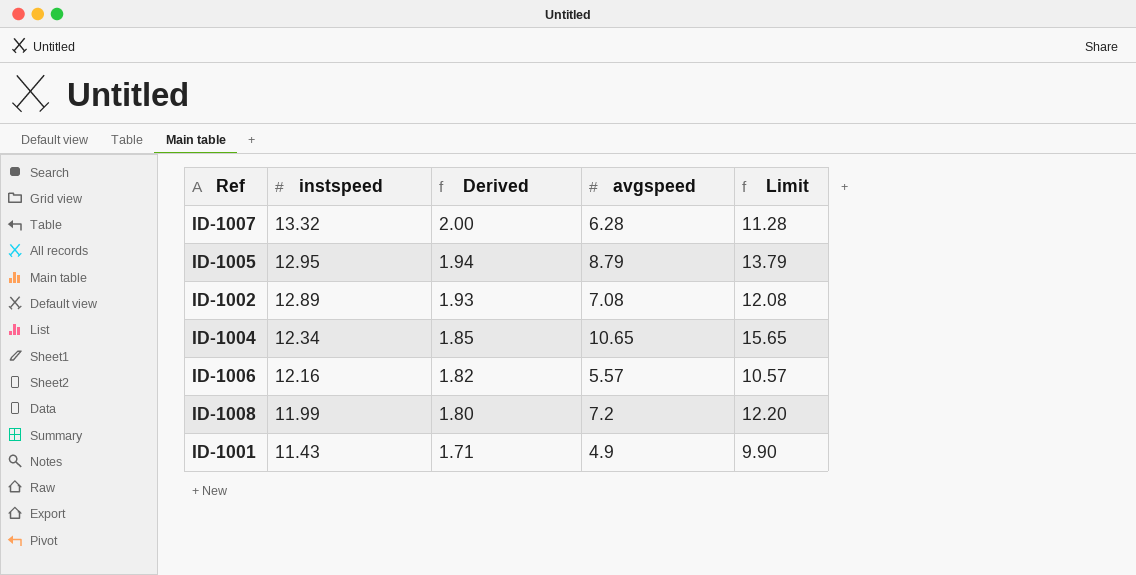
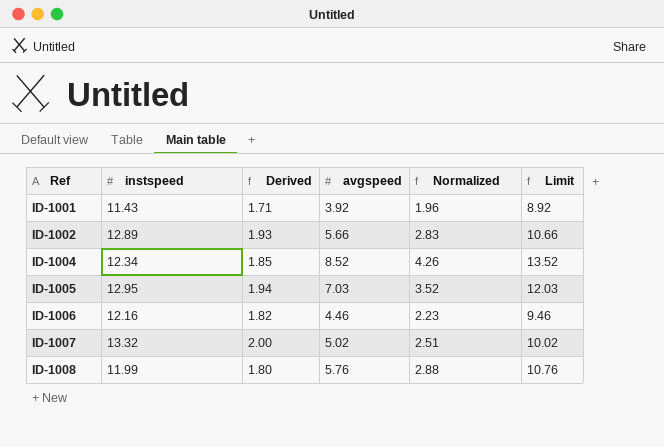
row order: instspeed descending -> Ref ascending
column Normalized | formula: none -> [avgspeed] * 0.5
ID-1001 | avgspeed: 4.9 -> 3.92
ID-1001 | Limit: 9.90 -> 8.92
ID-1002 | avgspeed: 7.08 -> 5.66
ID-1002 | Limit: 12.08 -> 10.66
ID-1004 | avgspeed: 10.65 -> 8.52
ID-1004 | Limit: 15.65 -> 13.52
ID-1005 | avgspeed: 8.79 -> 7.03
ID-1005 | Limit: 13.79 -> 12.03
ID-1006 | avgspeed: 5.57 -> 4.46
ID-1006 | Limit: 10.57 -> 9.46
ID-1007 | avgspeed: 6.28 -> 5.02
ID-1007 | Limit: 11.28 -> 10.02
ID-1008 | avgspeed: 7.2 -> 5.76
ID-1008 | Limit: 12.20 -> 10.76

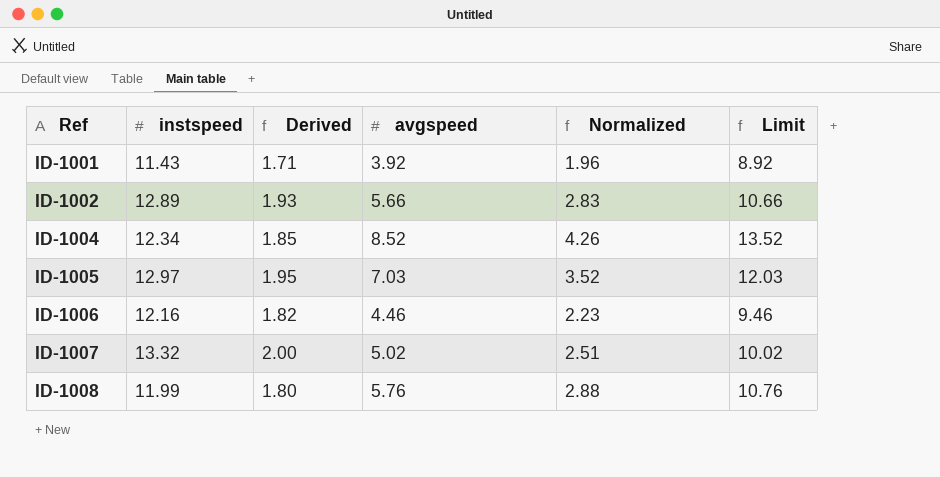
ID-1005 | instspeed: 12.95 -> 12.97
ID-1005 | Derived: 1.94 -> 1.95

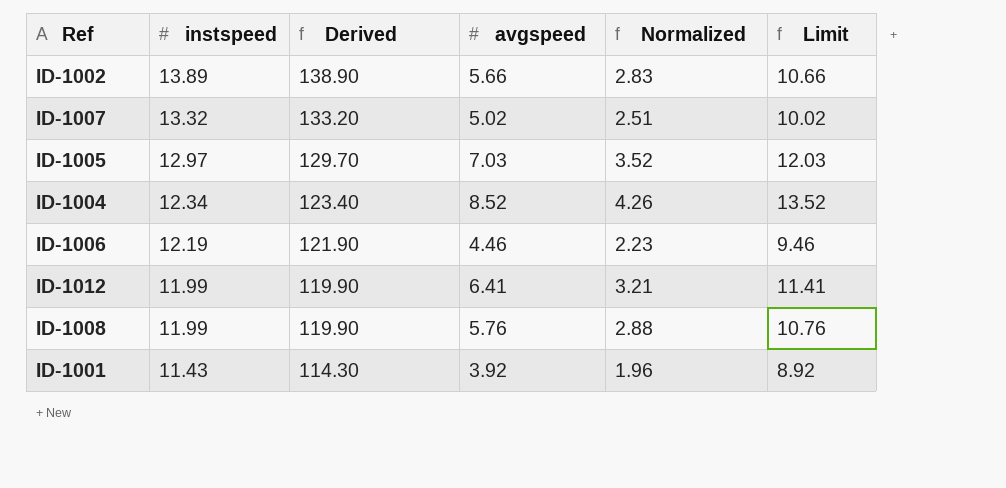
row order: Ref ascending -> instspeed descending
column Derived | formula: [instspeed] * 0.15 -> [instspeed] * 10
ID-1002 | instspeed: 12.89 -> 13.89
ID-1006 | instspeed: 12.16 -> 12.19
row ID-1012: none -> 11.99 | 119.90 | 6.41 | 3.21 | 11.41

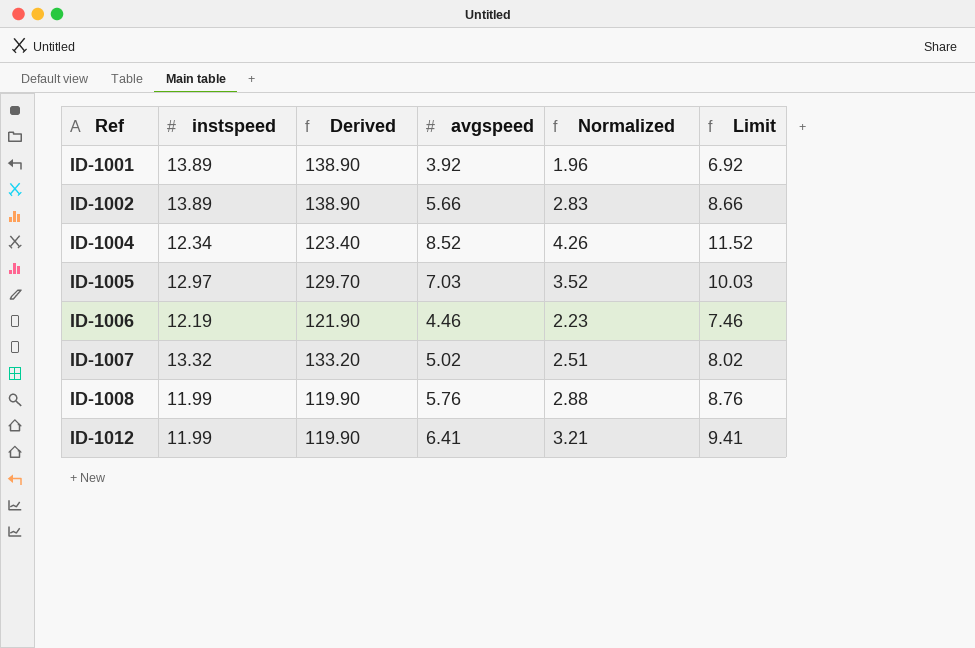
row order: instspeed descending -> Ref ascending
column Limit | formula: [avgspeed] + 5 -> [avgspeed] + 3
ID-1001 | instspeed: 11.43 -> 13.89
ID-1001 | Derived: 114.30 -> 138.90

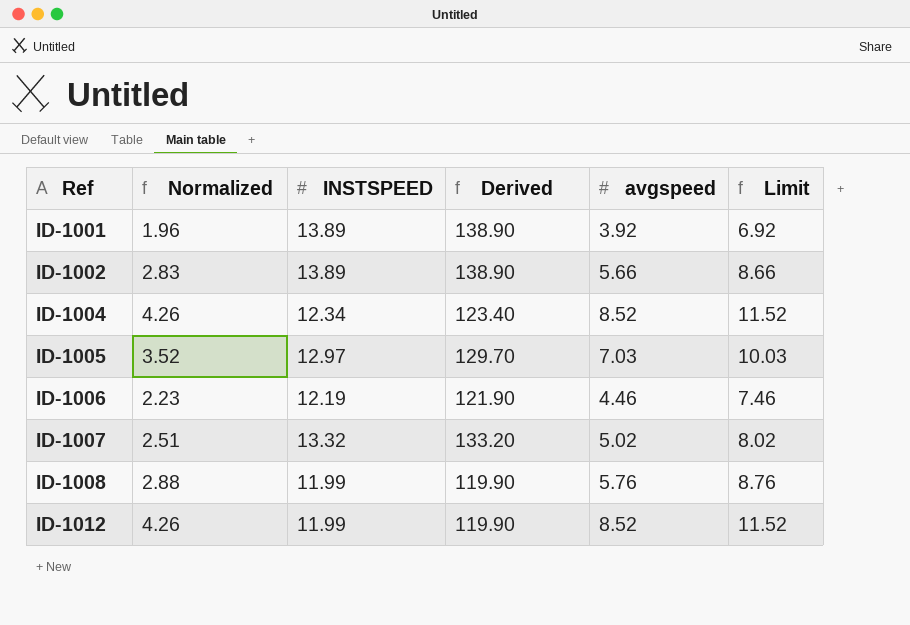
column Normalized | position: 5 -> 2
column name: instspeed -> INSTSPEED
ID-1012 | Normalized: 3.21 -> 4.26
ID-1012 | avgspeed: 6.41 -> 8.52
ID-1012 | Limit: 9.41 -> 11.52

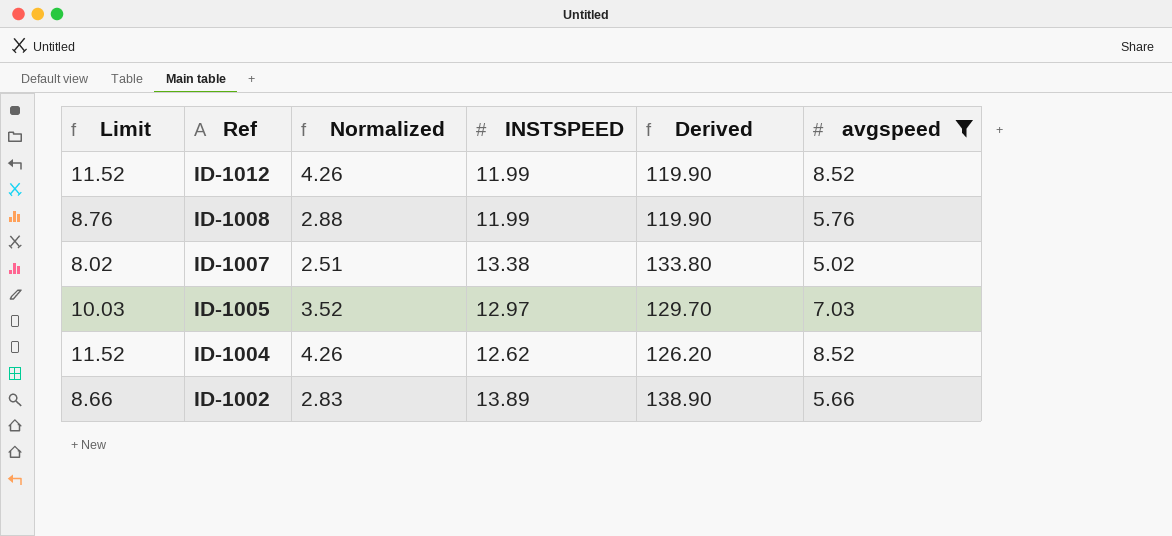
filter: none -> avgspeed >= 5.02
row order: Ref ascending -> Ref descending
column Limit | position: 6 -> 1
ID-1007 | INSTSPEED: 13.32 -> 13.38
ID-1007 | Derived: 133.20 -> 133.80
ID-1004 | INSTSPEED: 12.34 -> 12.62
ID-1004 | Derived: 123.40 -> 126.20

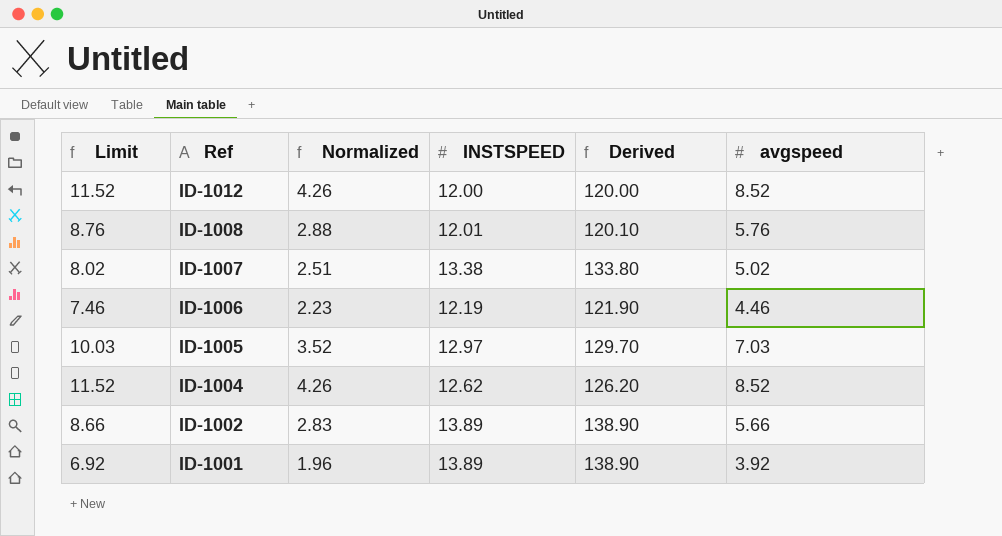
filter: avgspeed >= 5.02 -> none
ID-1012 | INSTSPEED: 11.99 -> 12.00
ID-1012 | Derived: 119.90 -> 120.00
ID-1008 | INSTSPEED: 11.99 -> 12.01
ID-1008 | Derived: 119.90 -> 120.10

